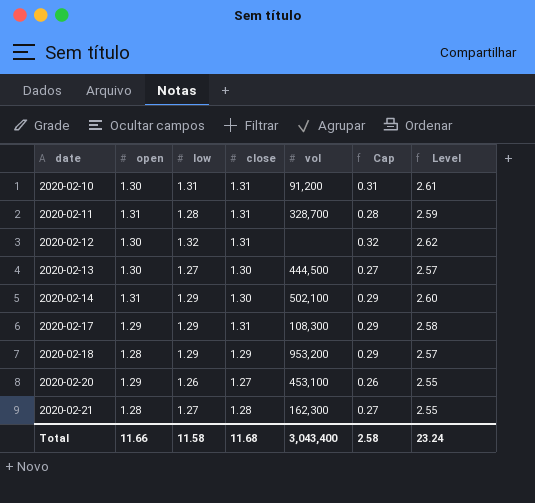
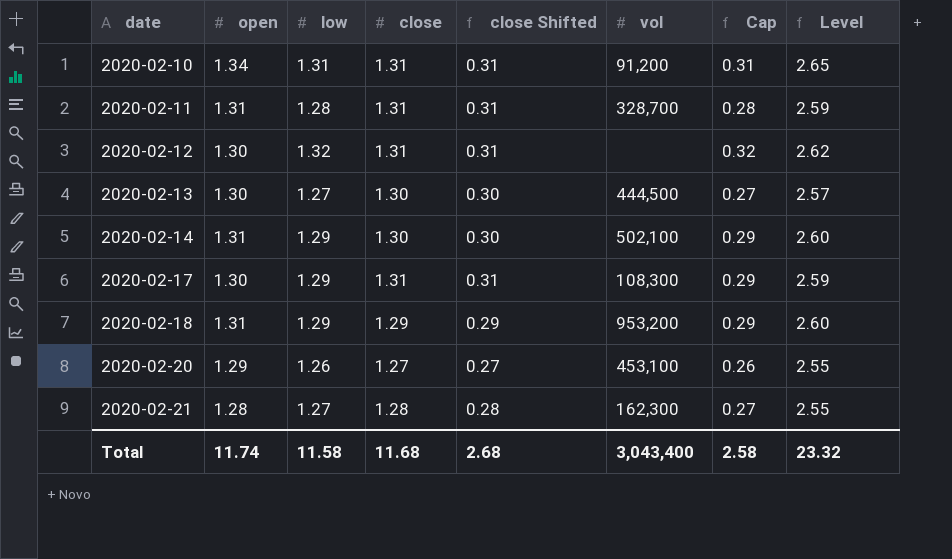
column close Shifted | formula: none -> [close] - 1
2020-02-10 | open: 1.30 -> 1.34
2020-02-10 | Level: 2.61 -> 2.65
2020-02-17 | open: 1.29 -> 1.30
2020-02-17 | Level: 2.58 -> 2.59
2020-02-18 | open: 1.28 -> 1.31
2020-02-18 | Level: 2.57 -> 2.60
Total | open: 11.66 -> 11.74
Total | Level: 23.24 -> 23.32

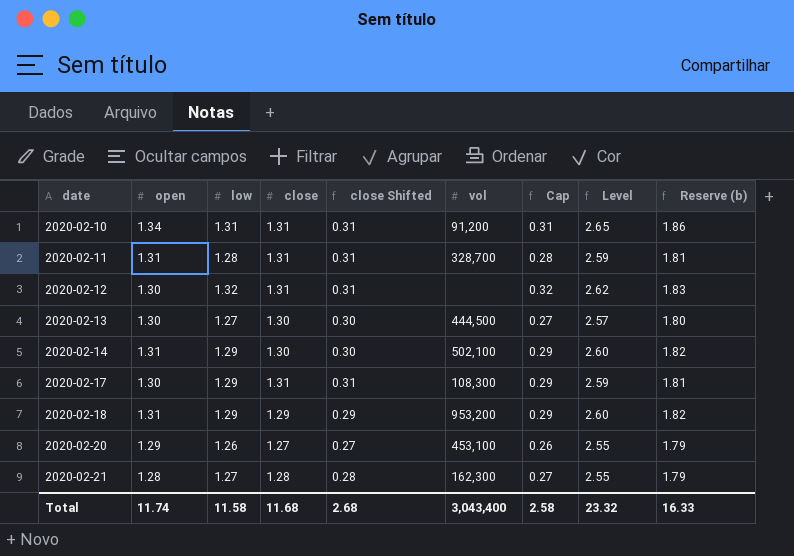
column Reserve (b) | formula: none -> [Level] * 0.7

